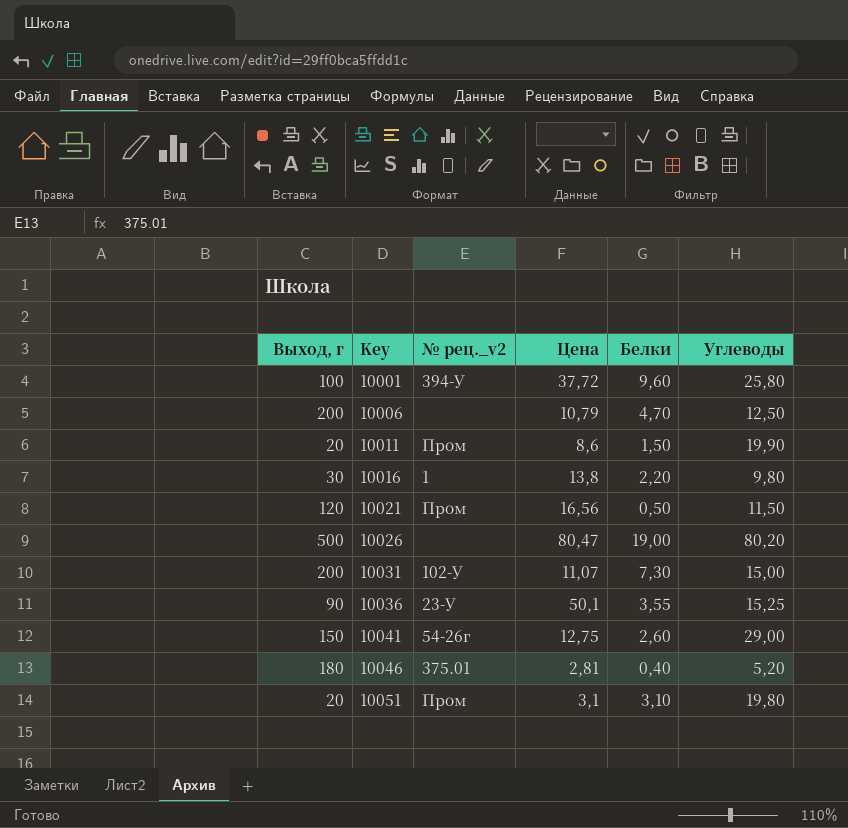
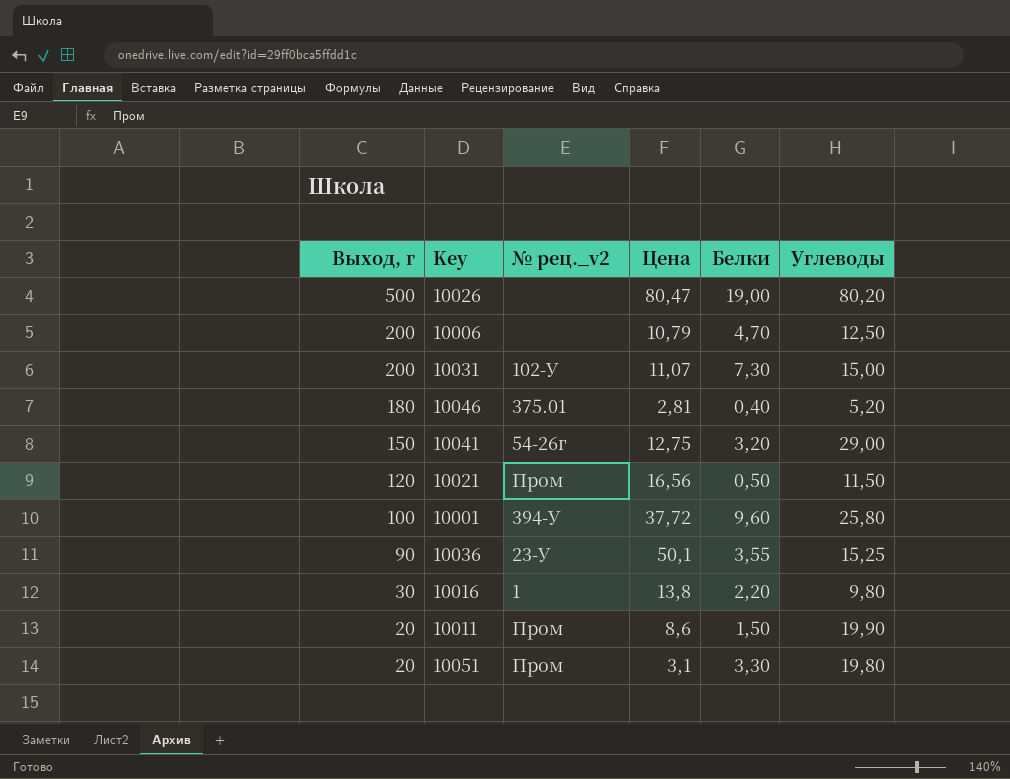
row order: Key ascending -> Выход, г descending
10041 | Белки: 2,60 -> 3,20
10051 | Белки: 3,10 -> 3,30

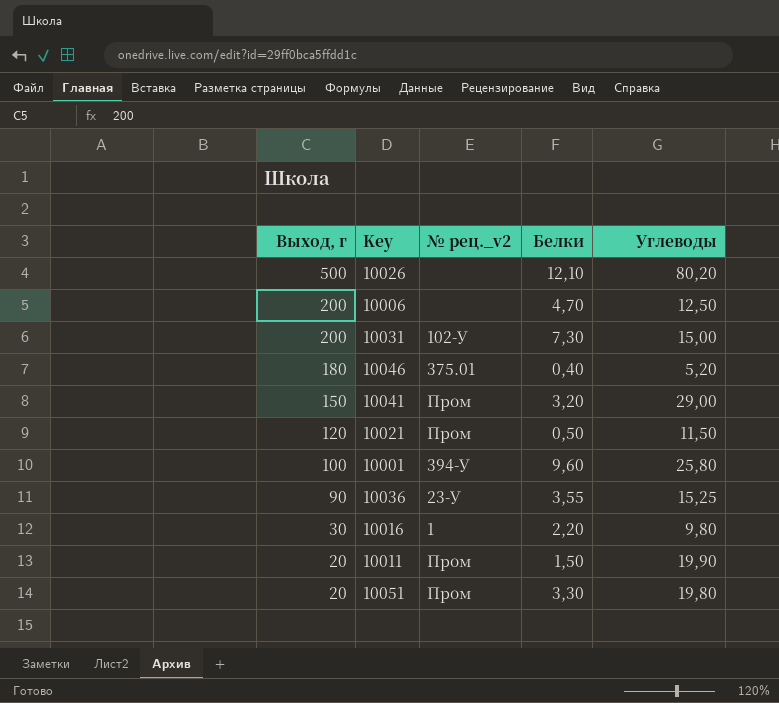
column Цена | position: 4 -> none
10026 | Белки: 19,00 -> 12,10
10041 | № рец._v2: 54-26г -> Пром

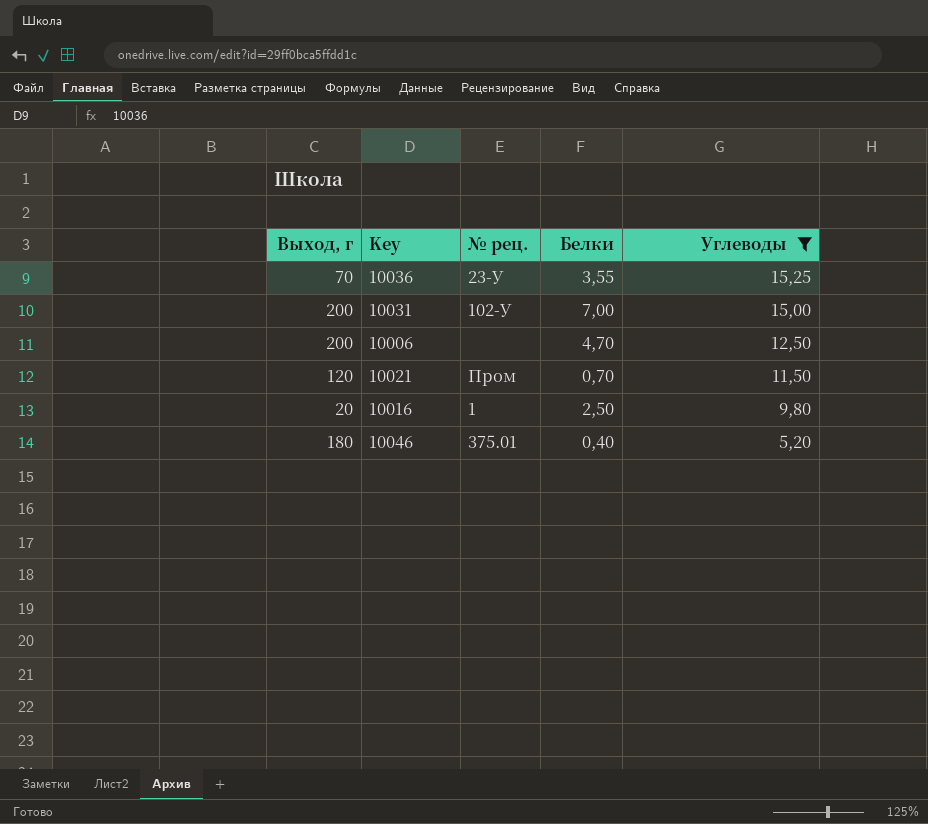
filter: none -> Углеводы <= 15,25
row order: Выход, г descending -> Углеводы descending
column name: № рец._v2 -> № рец.
10036 | Выход, г: 90 -> 70
10031 | Белки: 7,30 -> 7,00
10021 | Белки: 0,50 -> 0,70
10016 | Выход, г: 30 -> 20
10016 | Белки: 2,20 -> 2,50

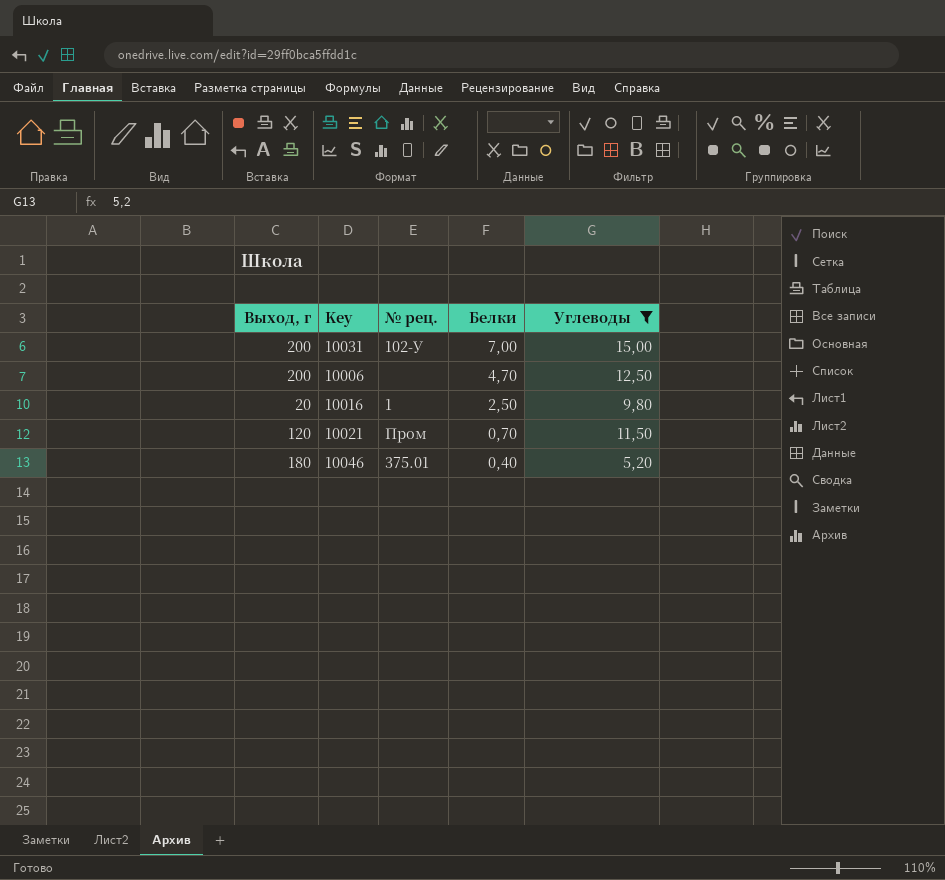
row order: Углеводы descending -> Белки descending
row 10036: 70 | 23-У | 3,55 | 15,25 -> none

